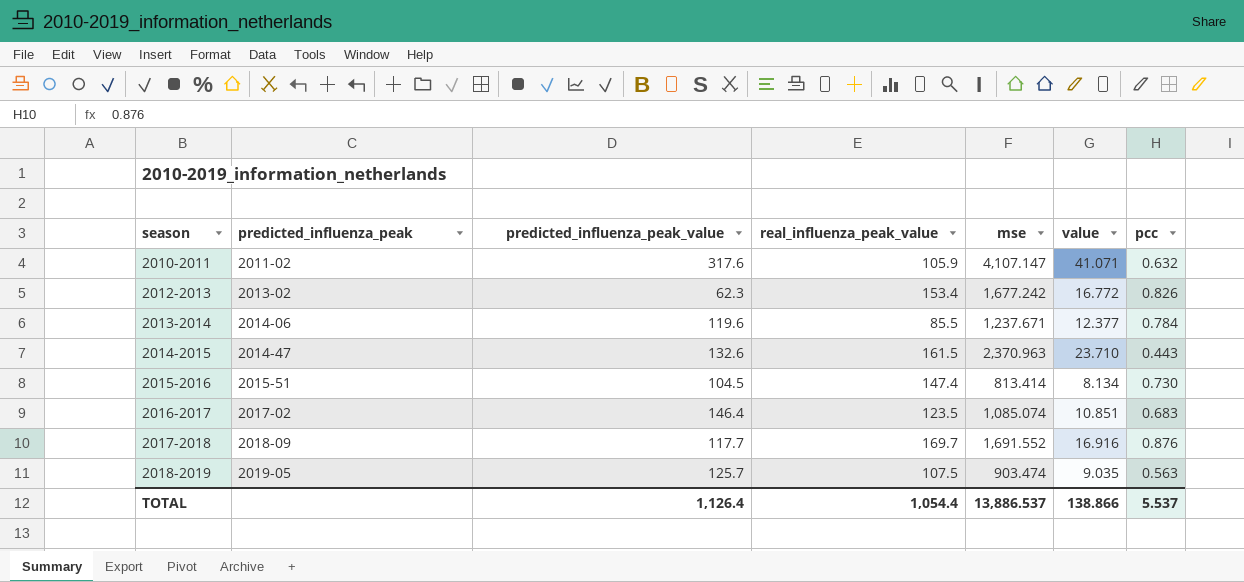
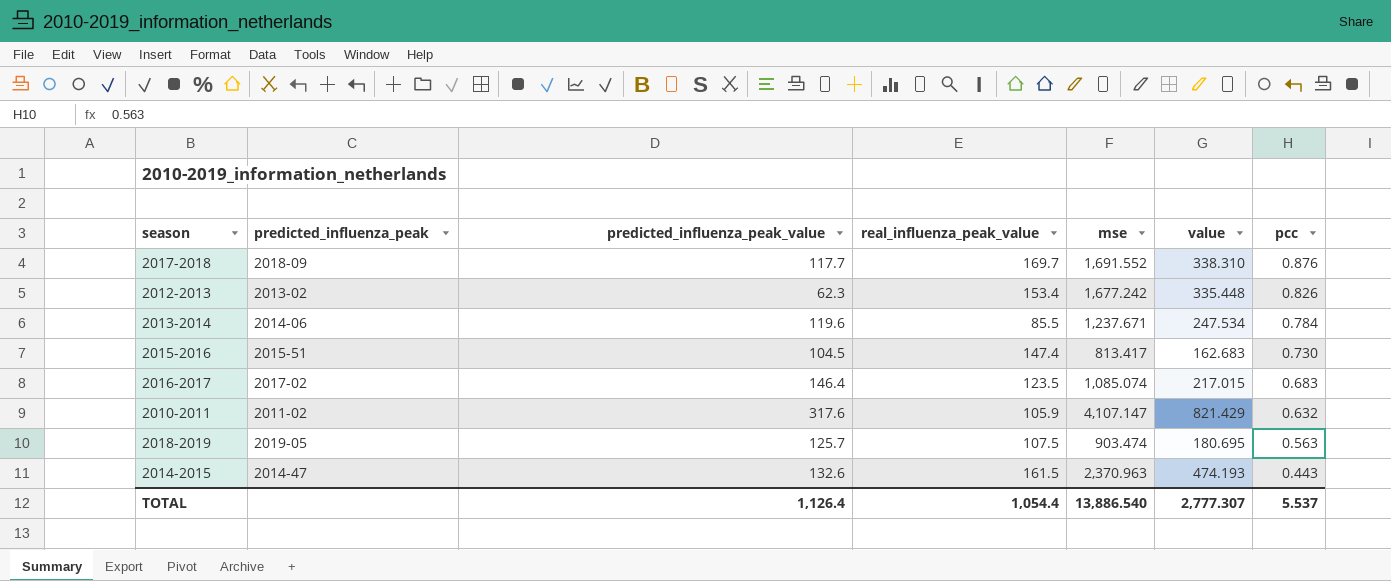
row order: season ascending -> pcc descending
column value | formula: [mse] * 0.01 -> [mse] * 0.2
2015-2016 | mse: 813.414 -> 813.417
TOTAL | mse: 13,886.537 -> 13,886.540
TOTAL | value: 138.866 -> 2,777.307

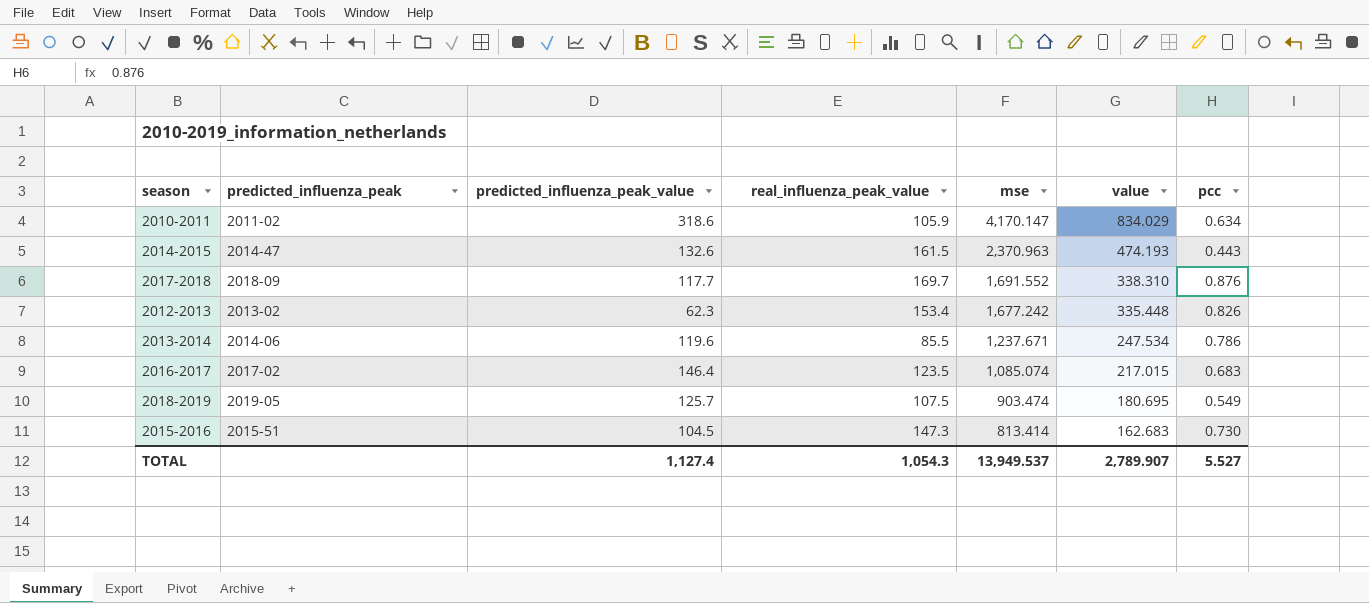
row order: pcc descending -> mse descending
2010-2011 | predicted_influenza_peak_value: 317.6 -> 318.6
2010-2011 | mse: 4,107.147 -> 4,170.147
2010-2011 | value: 821.429 -> 834.029
2010-2011 | pcc: 0.632 -> 0.634
2013-2014 | pcc: 0.784 -> 0.786
2018-2019 | pcc: 0.563 -> 0.549
2015-2016 | real_influenza_peak_value: 147.4 -> 147.3
2015-2016 | mse: 813.417 -> 813.414
TOTAL | predicted_influenza_peak_value: 1,126.4 -> 1,127.4
TOTAL | real_influenza_peak_value: 1,054.4 -> 1,054.3
TOTAL | mse: 13,886.540 -> 13,949.537
TOTAL | value: 2,777.307 -> 2,789.907
TOTAL | pcc: 5.537 -> 5.527

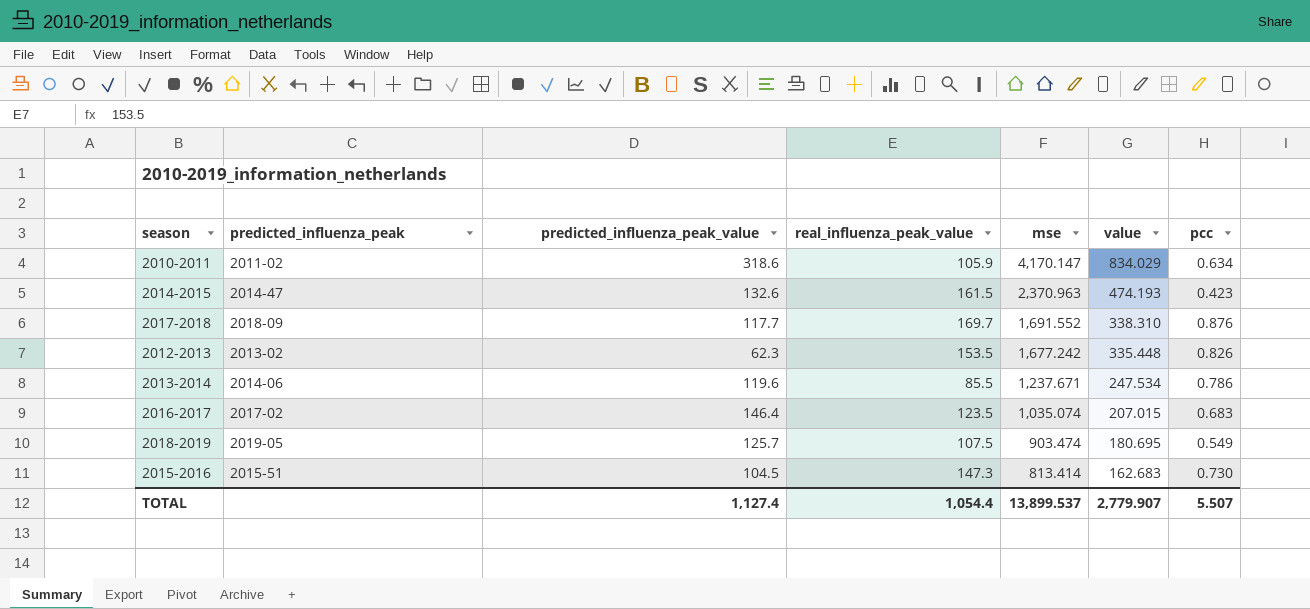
2014-2015 | pcc: 0.443 -> 0.423
2012-2013 | real_influenza_peak_value: 153.4 -> 153.5
2016-2017 | mse: 1,085.074 -> 1,035.074
2016-2017 | value: 217.015 -> 207.015
TOTAL | real_influenza_peak_value: 1,054.3 -> 1,054.4
TOTAL | mse: 13,949.537 -> 13,899.537
TOTAL | value: 2,789.907 -> 2,779.907
TOTAL | pcc: 5.527 -> 5.507

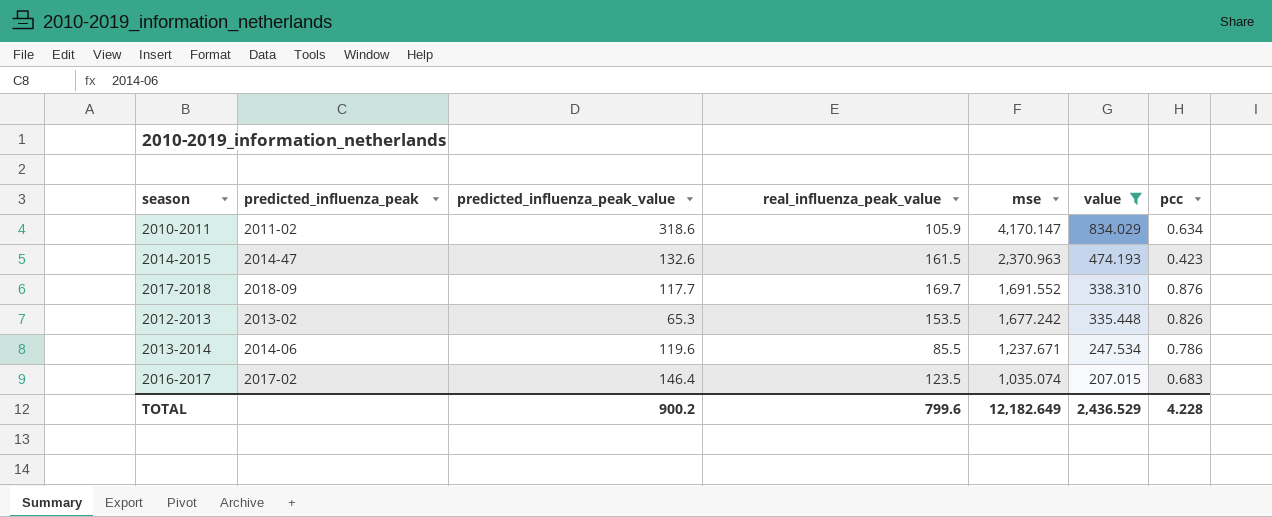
filter: none -> value >= 207.015
2012-2013 | predicted_influenza_peak_value: 62.3 -> 65.3
TOTAL | predicted_influenza_peak_value: 1,127.4 -> 900.2
TOTAL | real_influenza_peak_value: 1,054.4 -> 799.6
TOTAL | mse: 13,899.537 -> 12,182.649
TOTAL | value: 2,779.907 -> 2,436.529
TOTAL | pcc: 5.507 -> 4.228

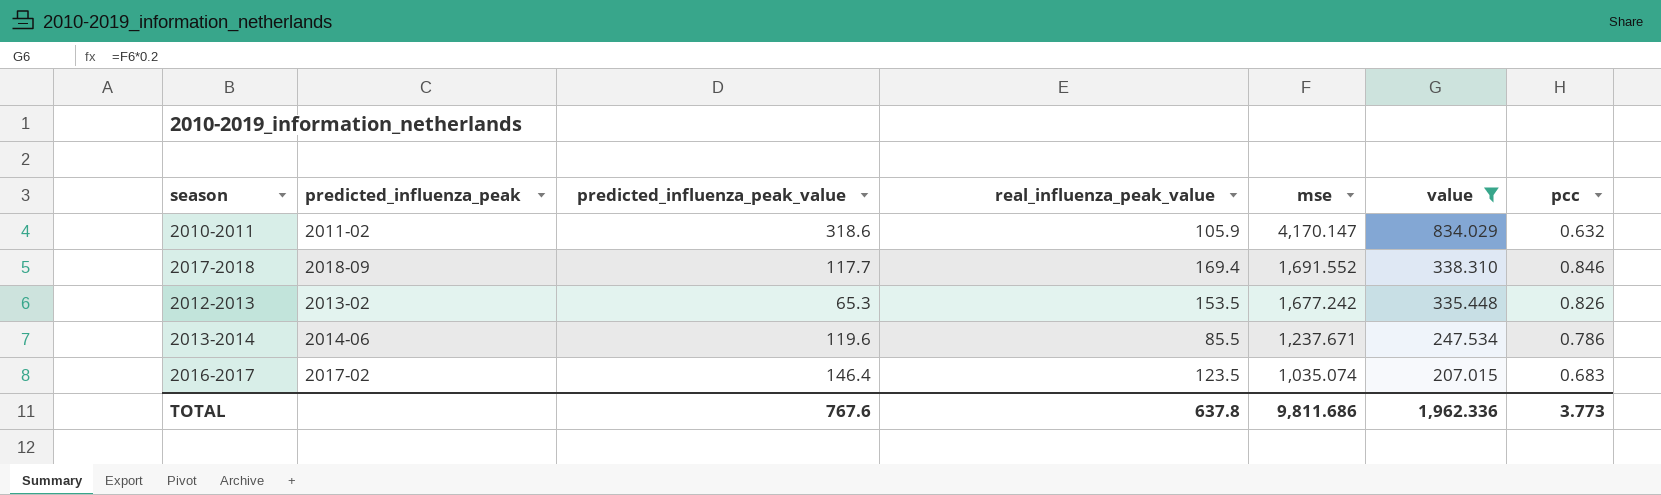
row 2014-2015: 2014-47 | 132.6 | 161.5 | 2,370.963 | 474.193 | 0.423 -> none
2010-2011 | pcc: 0.634 -> 0.632
2017-2018 | real_influenza_peak_value: 169.7 -> 169.4
2017-2018 | pcc: 0.876 -> 0.846
TOTAL | predicted_influenza_peak_value: 900.2 -> 767.6
TOTAL | real_influenza_peak_value: 799.6 -> 637.8
TOTAL | mse: 12,182.649 -> 9,811.686
TOTAL | value: 2,436.529 -> 1,962.336
TOTAL | pcc: 4.228 -> 3.773

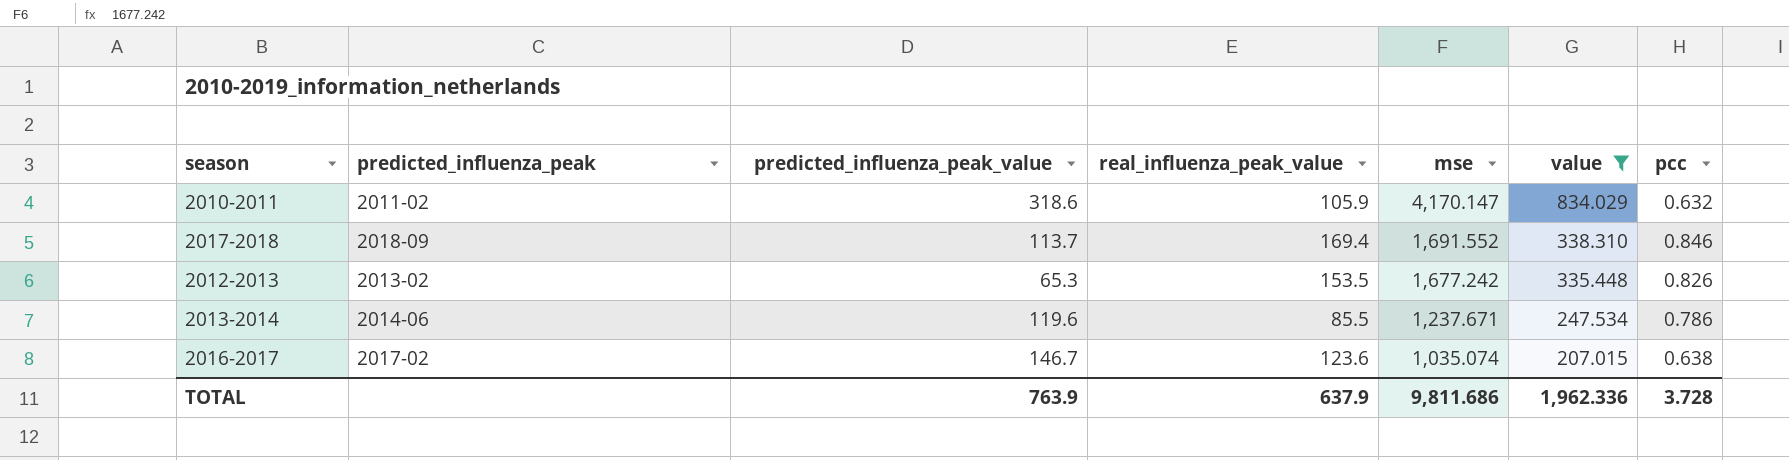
2017-2018 | predicted_influenza_peak_value: 117.7 -> 113.7
2016-2017 | predicted_influenza_peak_value: 146.4 -> 146.7
2016-2017 | real_influenza_peak_value: 123.5 -> 123.6
2016-2017 | pcc: 0.683 -> 0.638
TOTAL | predicted_influenza_peak_value: 767.6 -> 763.9
TOTAL | real_influenza_peak_value: 637.8 -> 637.9
TOTAL | pcc: 3.773 -> 3.728

